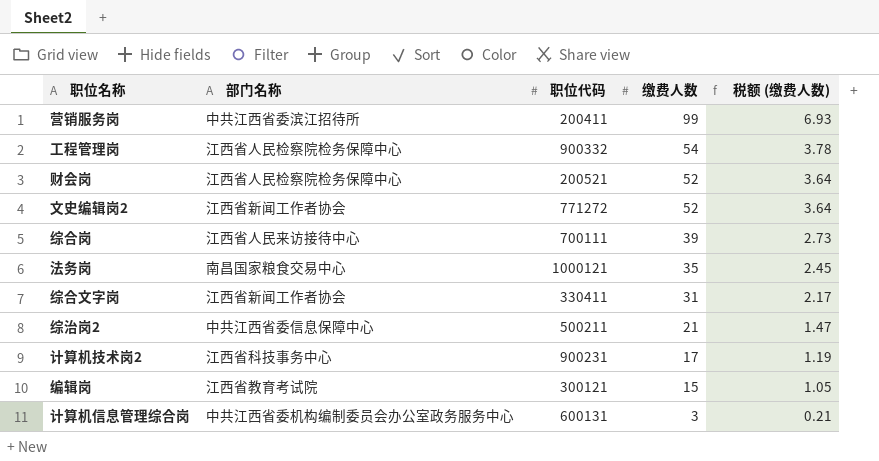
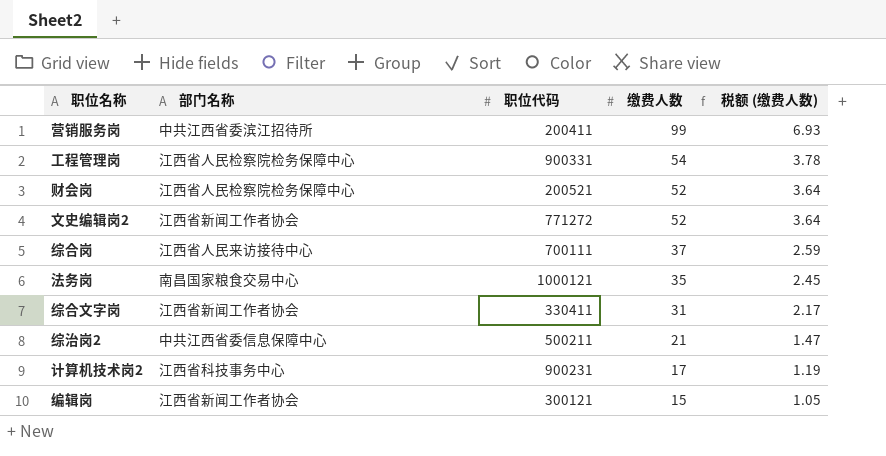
row 计算机信息管理综合岗: 中共江西省委机构编制委员会办公室政务服务中心 | 600131 | 3 | 0.21 -> none
工程管理岗 | 职位代码: 900332 -> 900331
综合岗 | 缴费人数: 39 -> 37
综合岗 | 税额 (缴费人数): 2.73 -> 2.59
编辑岗 | 部门名称: 江西省教育考试院 -> 江西省新闻工作者协会

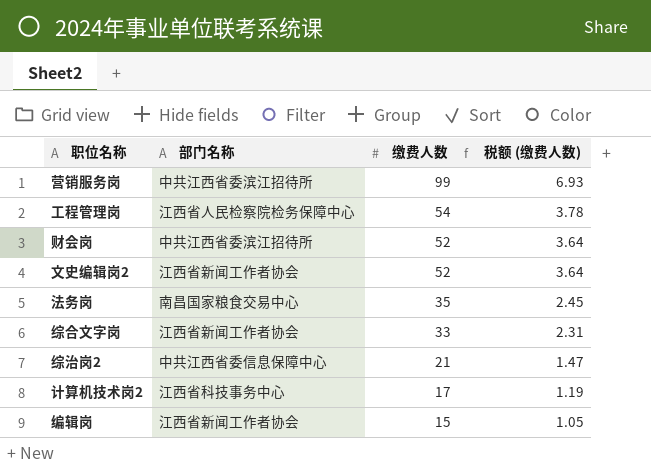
column 职位代码 | position: 3 -> none
row 综合岗: 江西省人民来访接待中心 | 700111 | 37 | 2.59 -> none
财会岗 | 部门名称: 江西省人民检察院检务保障中心 -> 中共江西省委滨江招待所
综合文字岗 | 缴费人数: 31 -> 33
综合文字岗 | 税额 (缴费人数): 2.17 -> 2.31

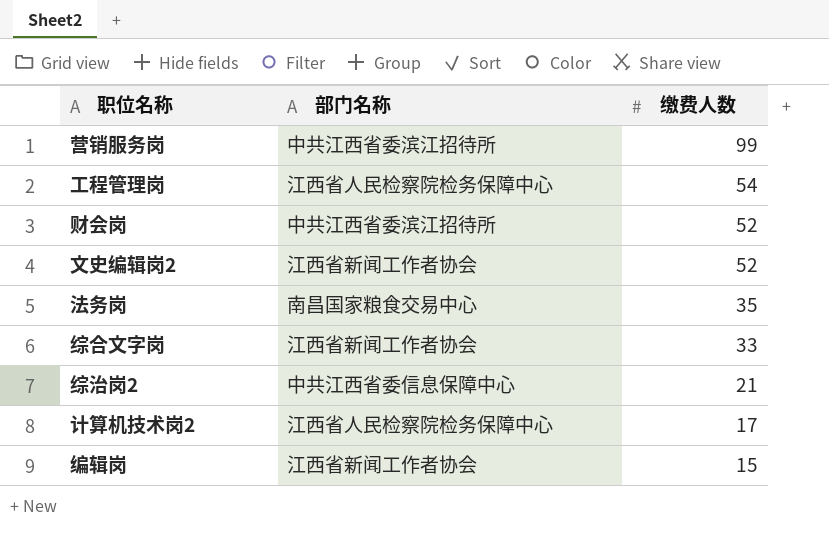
column 税额 (缴费人数) | formula: [缴费人数] * 0.07 -> none
计算机技术岗2 | 部门名称: 江西省科技事务中心 -> 江西省人民检察院检务保障中心

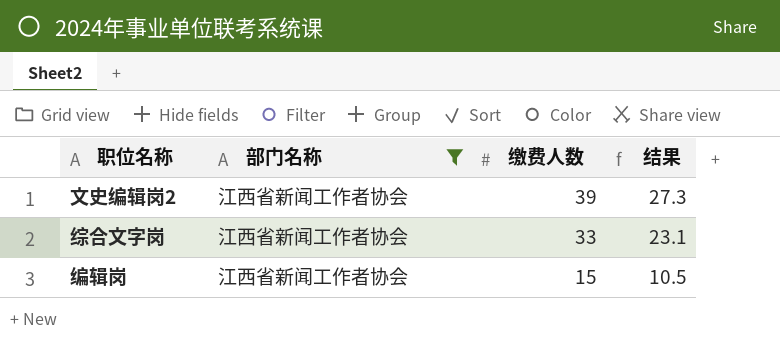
filter: none -> 部门名称 = 江西省新闻工作者协会
column 结果 | formula: none -> [缴费人数] * 0.7
文史编辑岗2 | 缴费人数: 52 -> 39

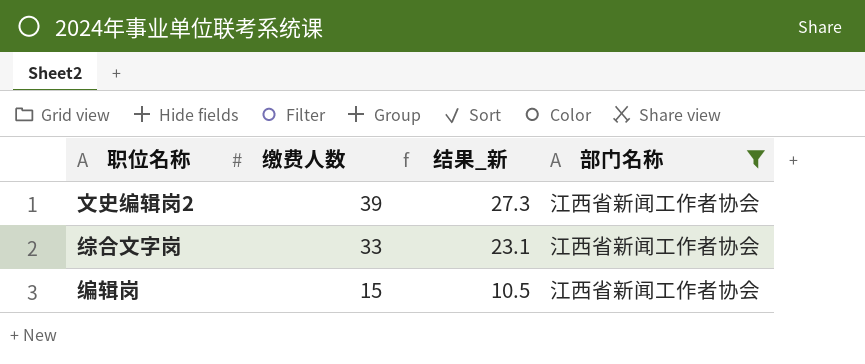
column name: 结果 -> 结果_新
column 部门名称 | position: 2 -> 4

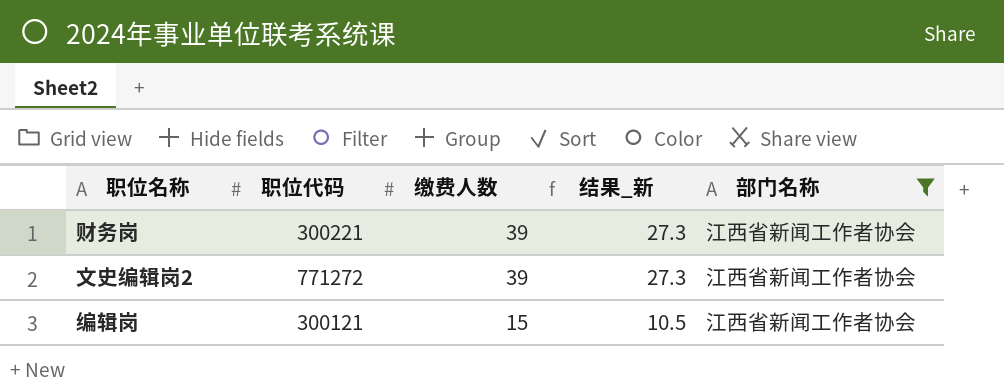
column 职位代码 | position: none -> 2
row 综合文字岗: 33 | 23.1 | 江西省新闻工作者协会 -> none
row 财务岗: none -> 300221 | 39 | 27.3 | 江西省新闻工作者协会

